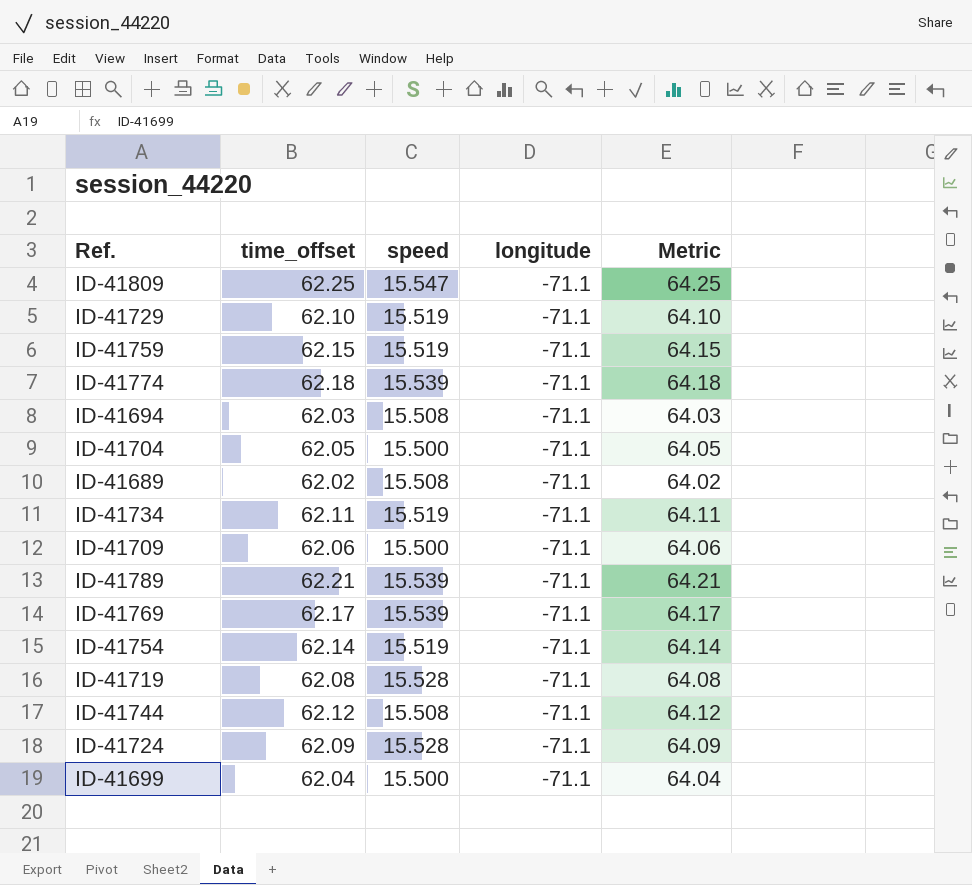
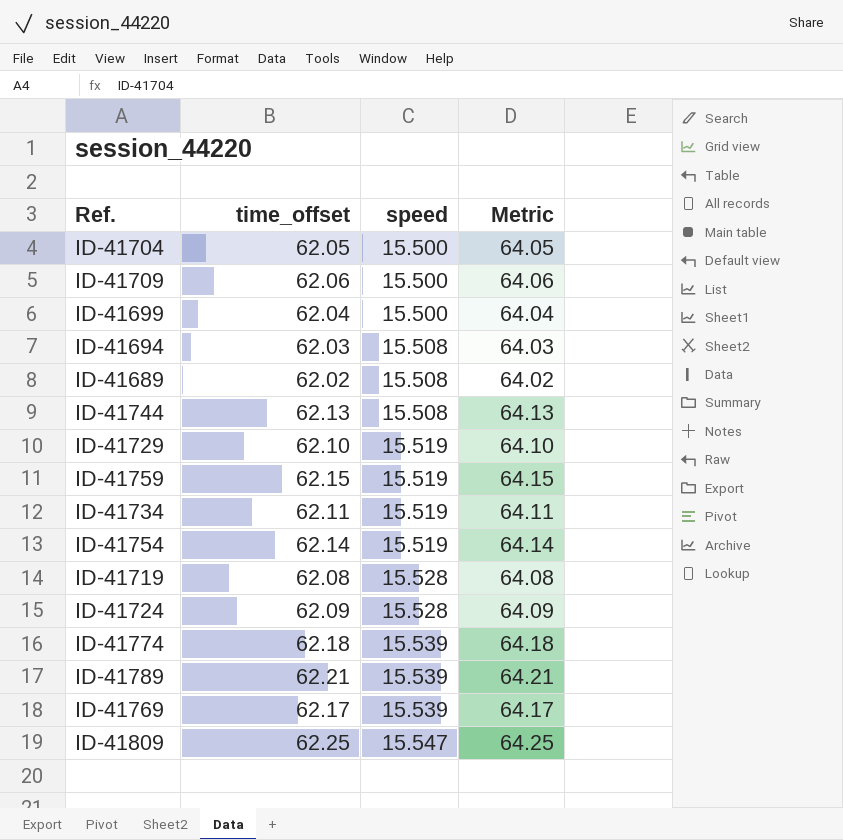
row order: none -> speed ascending
column longitude | position: 4 -> none
ID-41744 | time_offset: 62.12 -> 62.13
ID-41744 | Metric: 64.12 -> 64.13

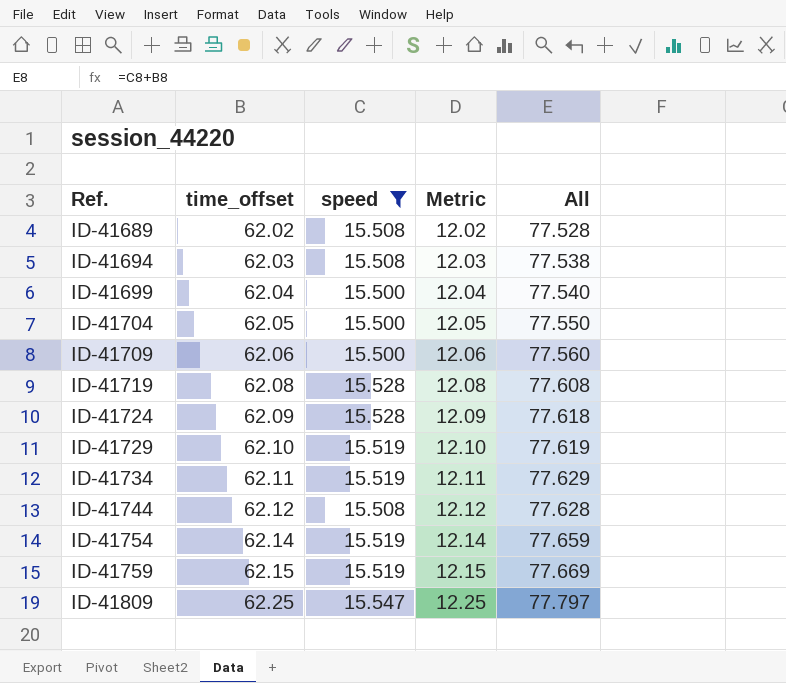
filter: none -> speed != 15.539
row order: speed ascending -> Ref. ascending
column Metric | formula: [time_offset] + 2 -> [time_offset] - 50
column All | formula: none -> [time_offset] + [speed]
ID-41744 | time_offset: 62.13 -> 62.12

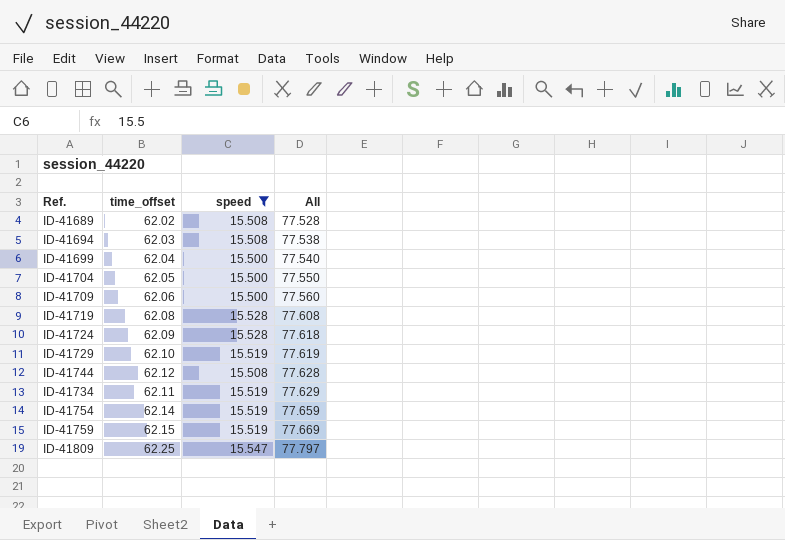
row order: Ref. ascending -> All ascending
column Metric | formula: [time_offset] - 50 -> none

